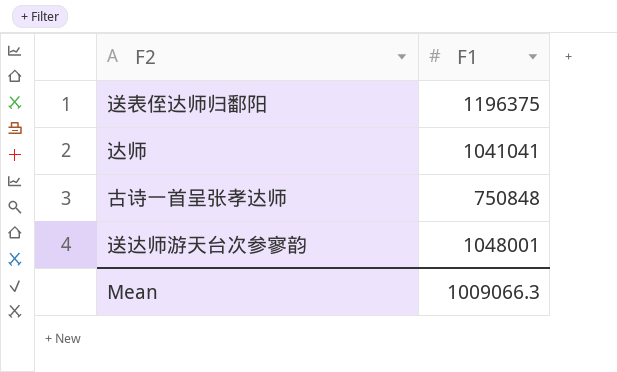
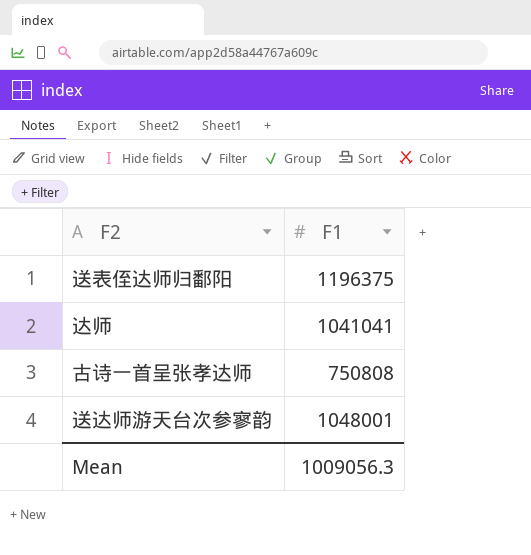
古诗一首呈张孝达师 | F1: 750848 -> 750808
Mean | F1: 1009066.3 -> 1009056.3

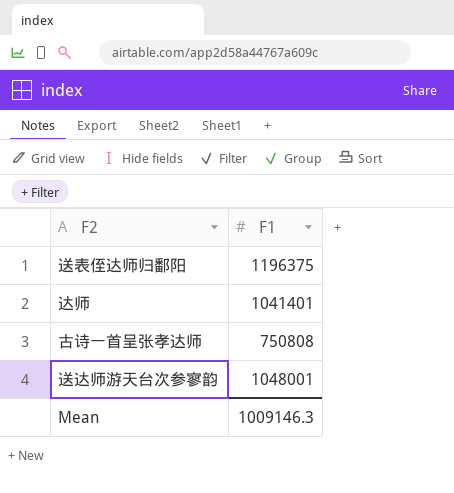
达师 | F1: 1041041 -> 1041401
Mean | F1: 1009056.3 -> 1009146.3

